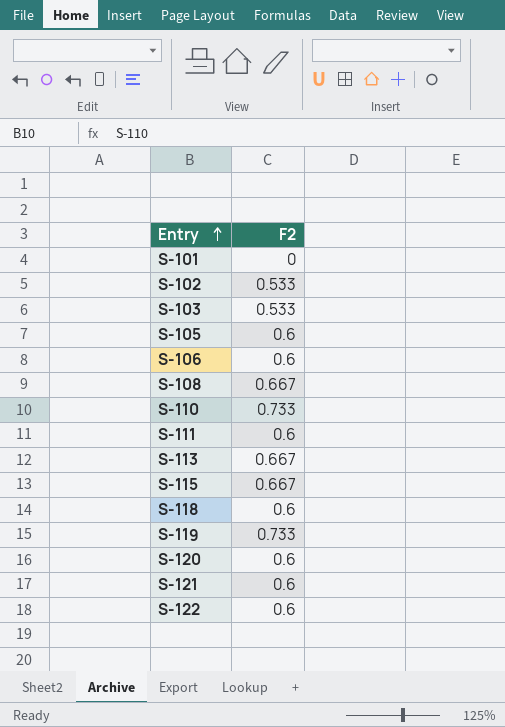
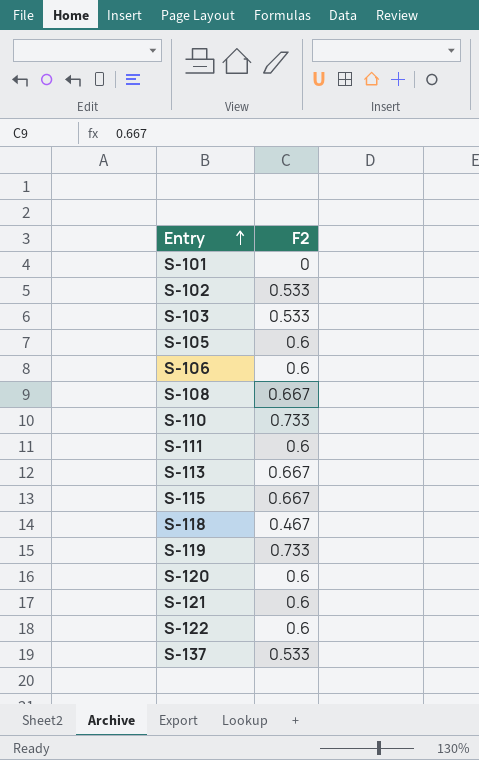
S-118 | F2: 0.6 -> 0.467
row S-137: none -> 0.533

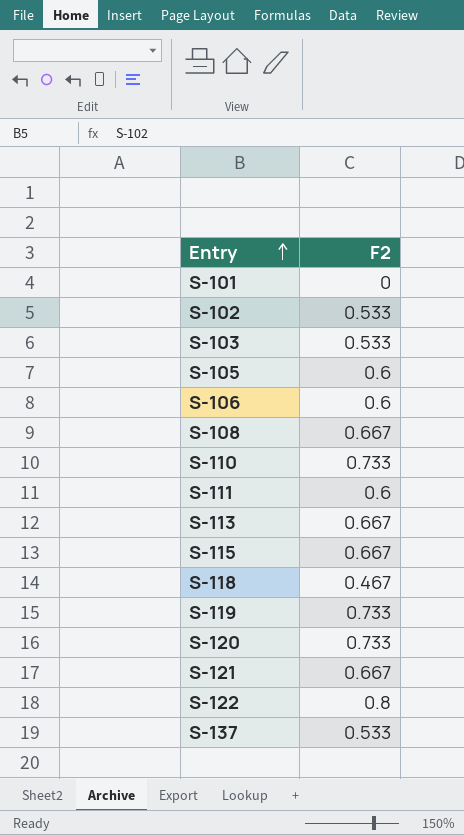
S-120 | F2: 0.6 -> 0.733
S-121 | F2: 0.6 -> 0.667
S-122 | F2: 0.6 -> 0.8

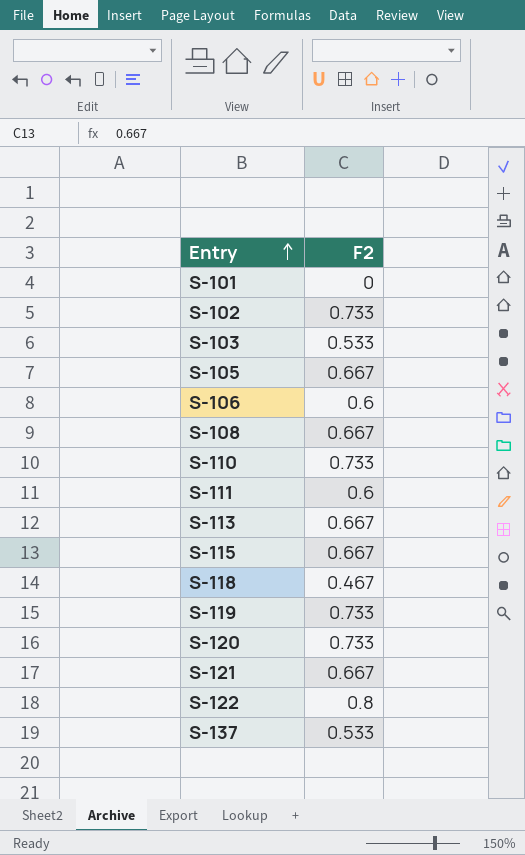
S-102 | F2: 0.533 -> 0.733
S-105 | F2: 0.6 -> 0.667

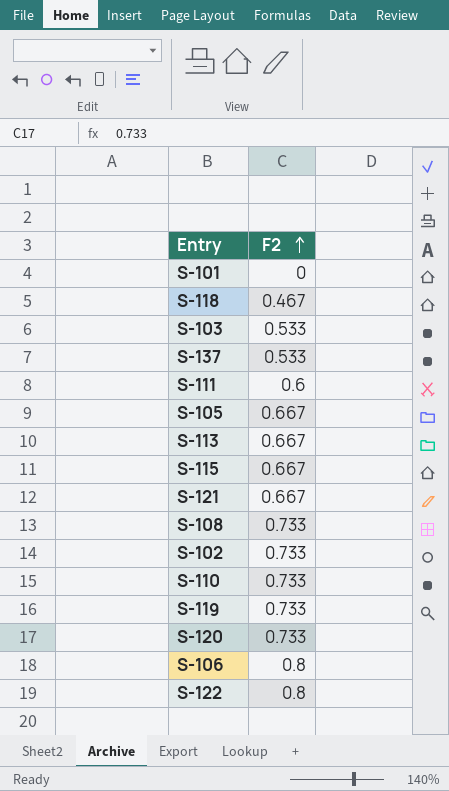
row order: Entry ascending -> F2 ascending
S-108 | F2: 0.667 -> 0.733
S-106 | F2: 0.6 -> 0.8

